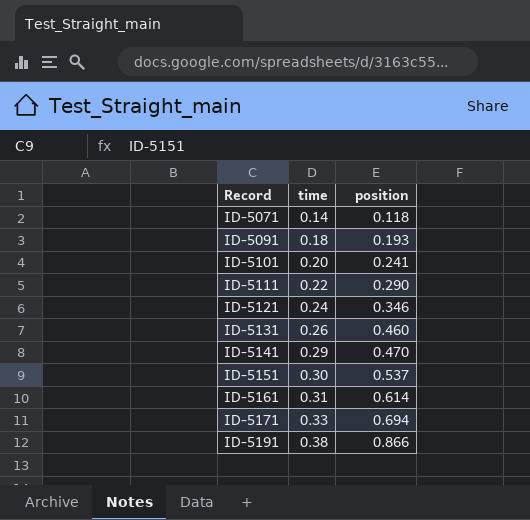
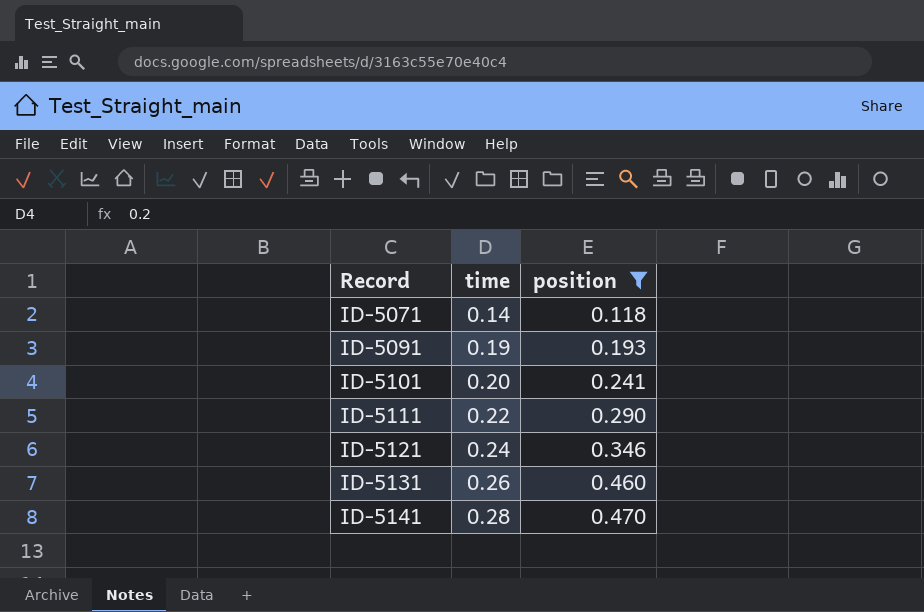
filter: none -> position <= 0.470
ID-5091 | time: 0.18 -> 0.19
ID-5141 | time: 0.29 -> 0.28

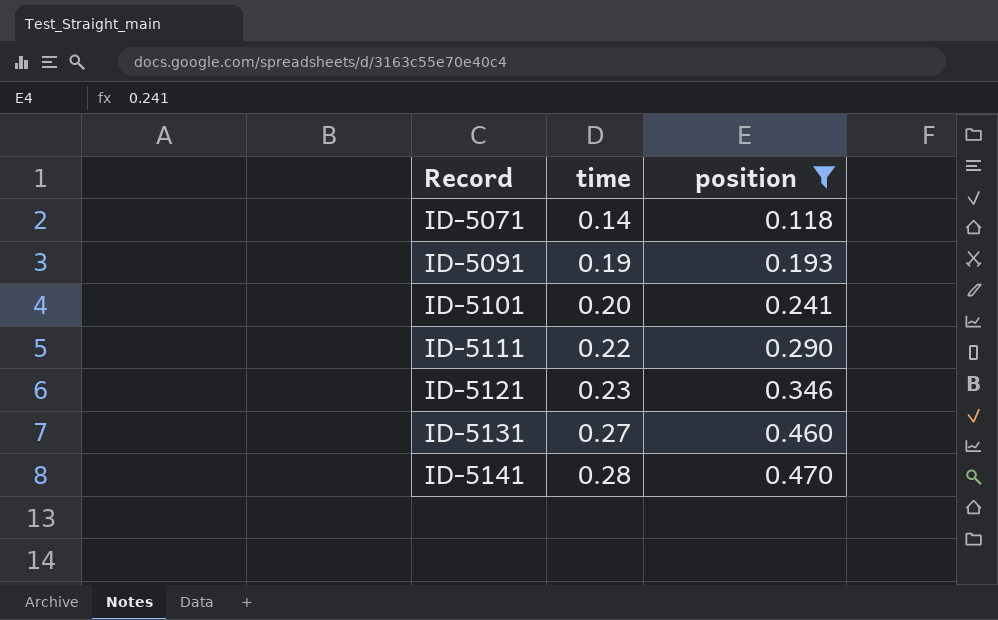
ID-5121 | time: 0.24 -> 0.23
ID-5131 | time: 0.26 -> 0.27

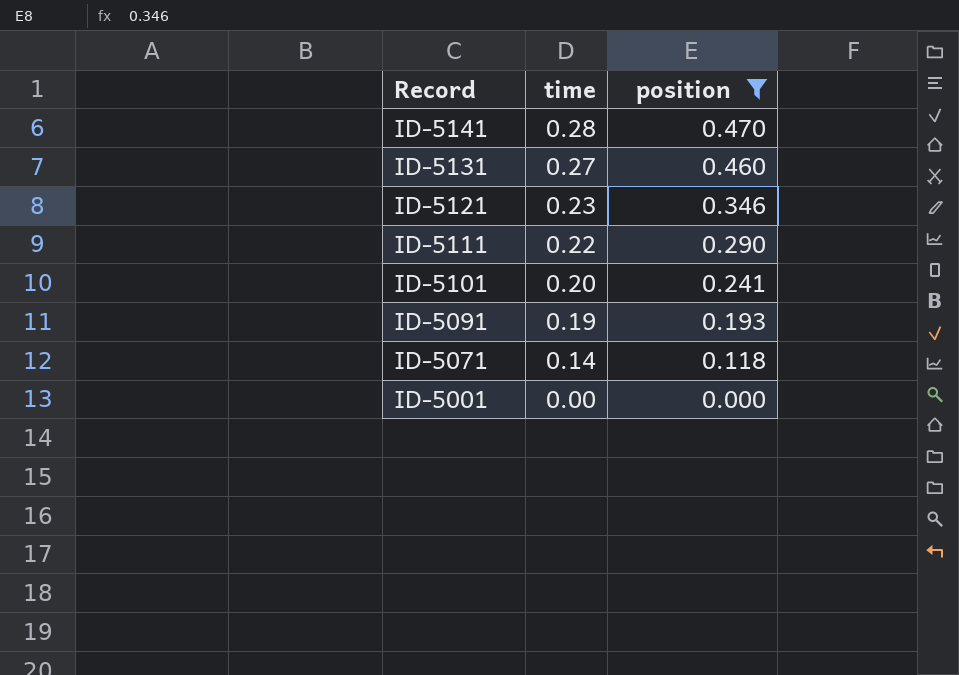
row order: Record ascending -> Record descending
row ID-5001: none -> 0.00 | 0.000

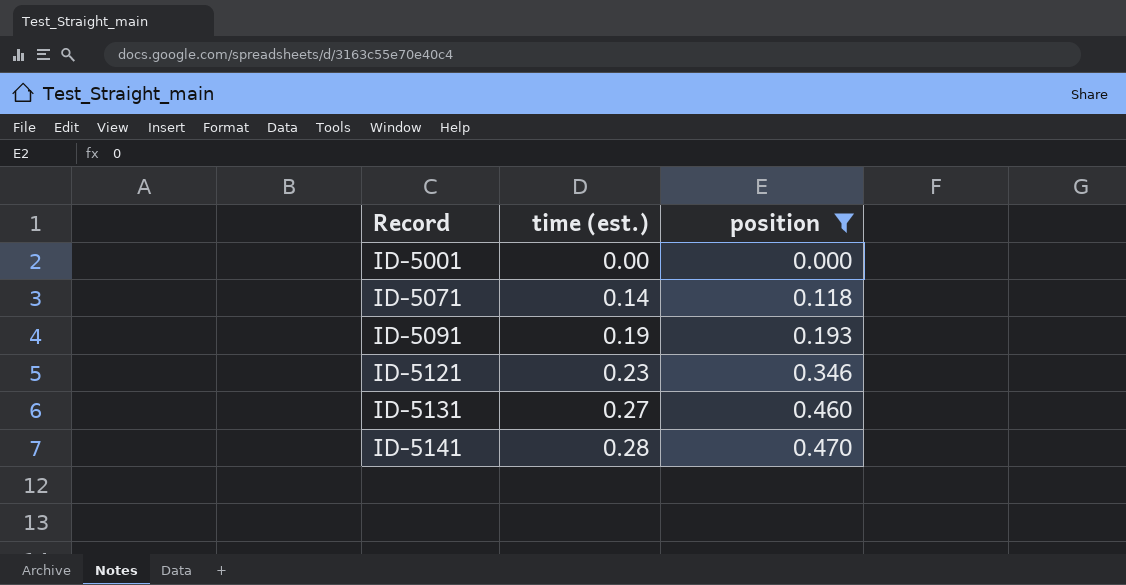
row order: Record descending -> Record ascending
column name: time -> time (est.)
row ID-5111: 0.22 | 0.290 -> none
row ID-5101: 0.20 | 0.241 -> none

